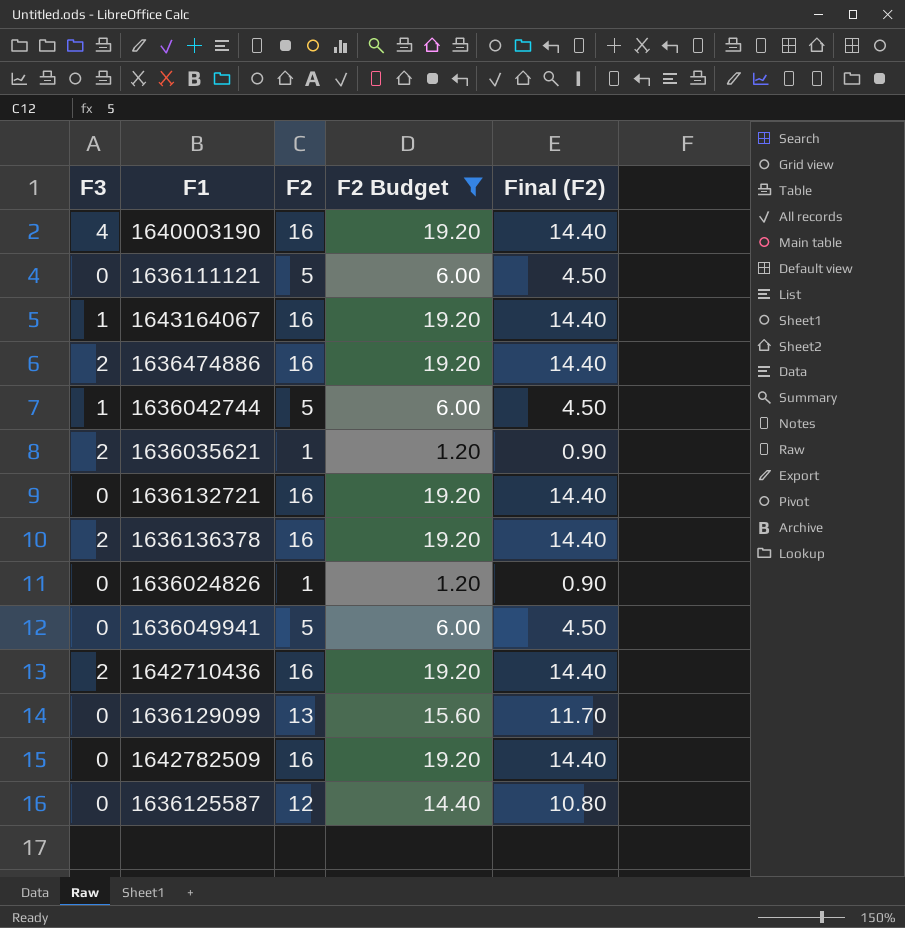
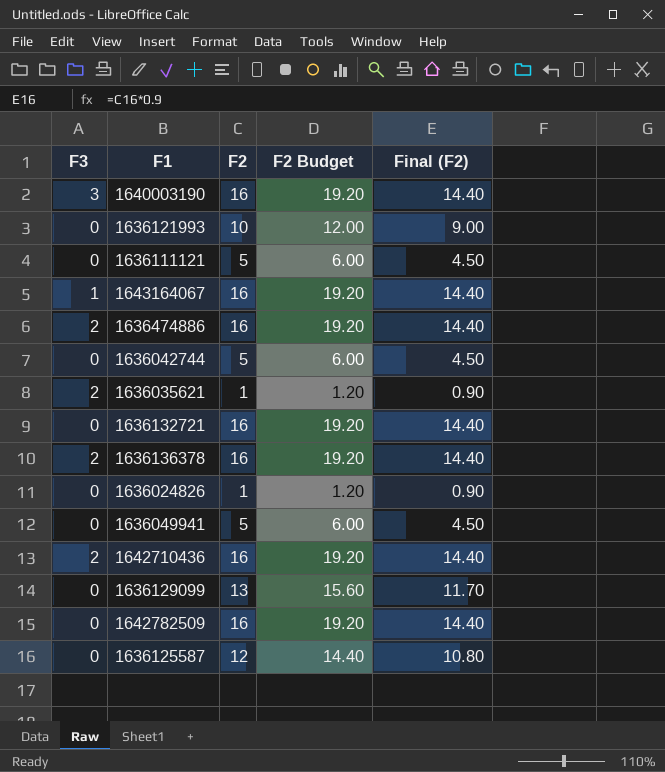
filter: F2 Budget != 12.00 -> none
1640003190 | F3: 4 -> 3
1636042744 | F3: 1 -> 0

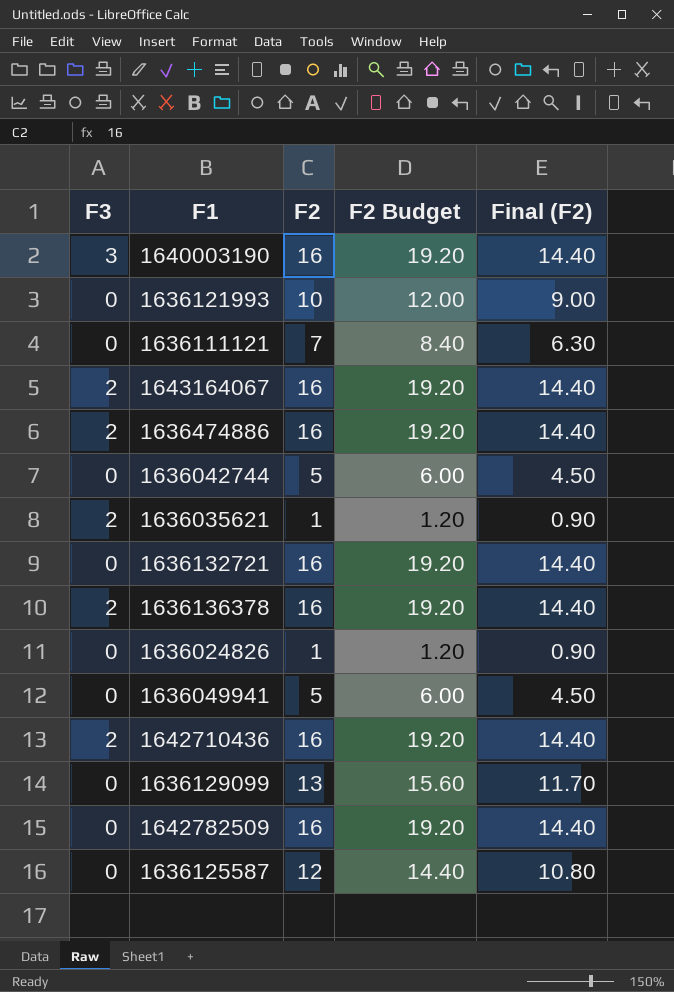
1636111121 | F2: 5 -> 7
1636111121 | F2 Budget: 6.00 -> 8.40
1636111121 | Final (F2): 4.50 -> 6.30
1643164067 | F3: 1 -> 2

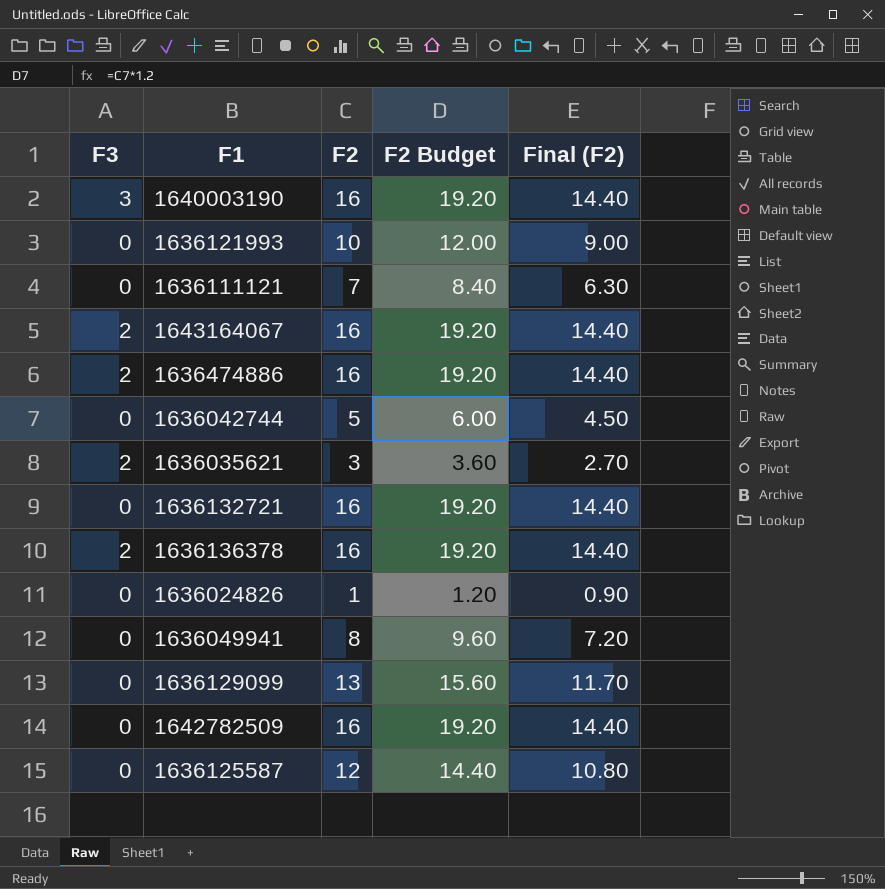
row 1642710436: 2 | 16 | 19.20 | 14.40 -> none
1636035621 | F2: 1 -> 3
1636035621 | F2 Budget: 1.20 -> 3.60
1636035621 | Final (F2): 0.90 -> 2.70
1636049941 | F2: 5 -> 8
1636049941 | F2 Budget: 6.00 -> 9.60
1636049941 | Final (F2): 4.50 -> 7.20

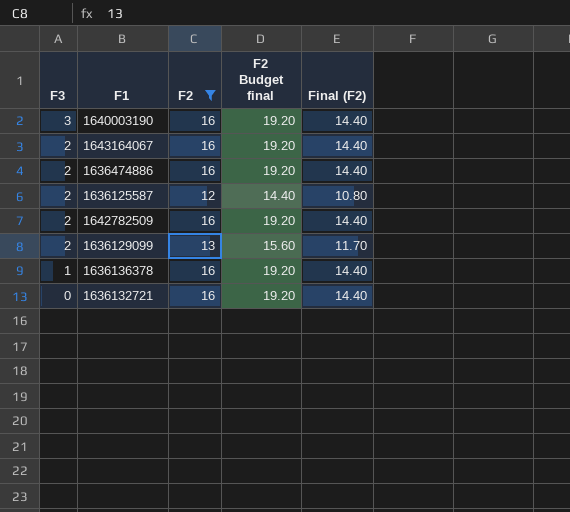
filter: none -> F2 >= 12
row order: none -> F3 descending
column name: F2 Budget -> F2 Budget final
1636125587 | F3: 0 -> 2
1642782509 | F3: 0 -> 2
1636129099 | F3: 0 -> 2
1636136378 | F3: 2 -> 1

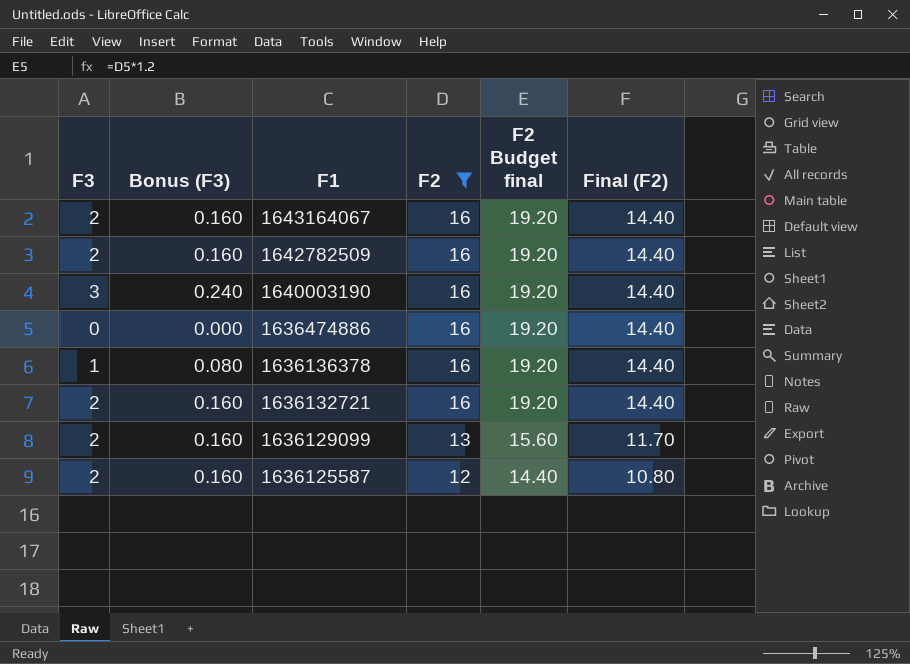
row order: F3 descending -> F1 descending
column Bonus (F3) | formula: none -> [F3] * 0.08
1636474886 | F3: 2 -> 0
1636132721 | F3: 0 -> 2

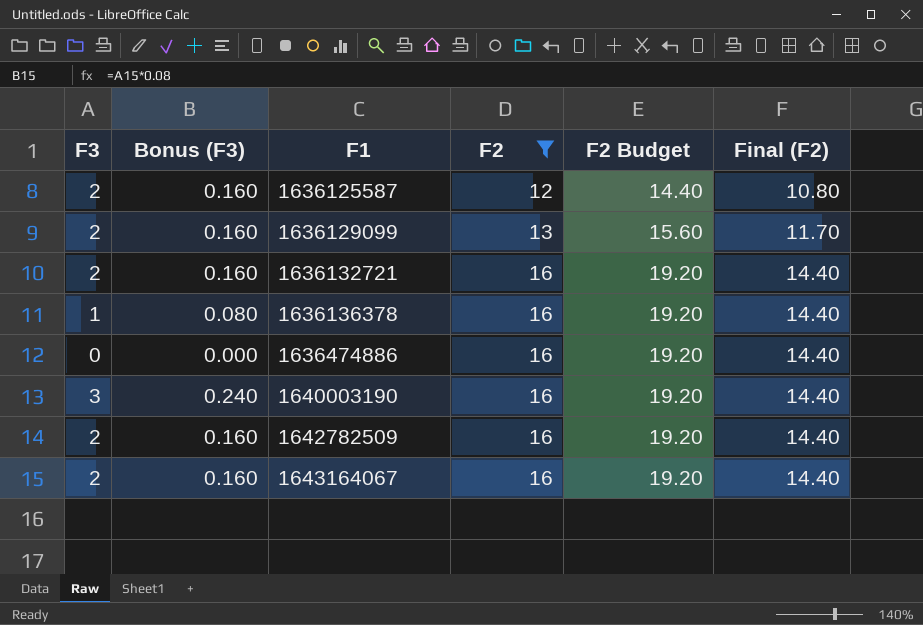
row order: F1 descending -> F1 ascending
column name: F2 Budget final -> F2 Budget

